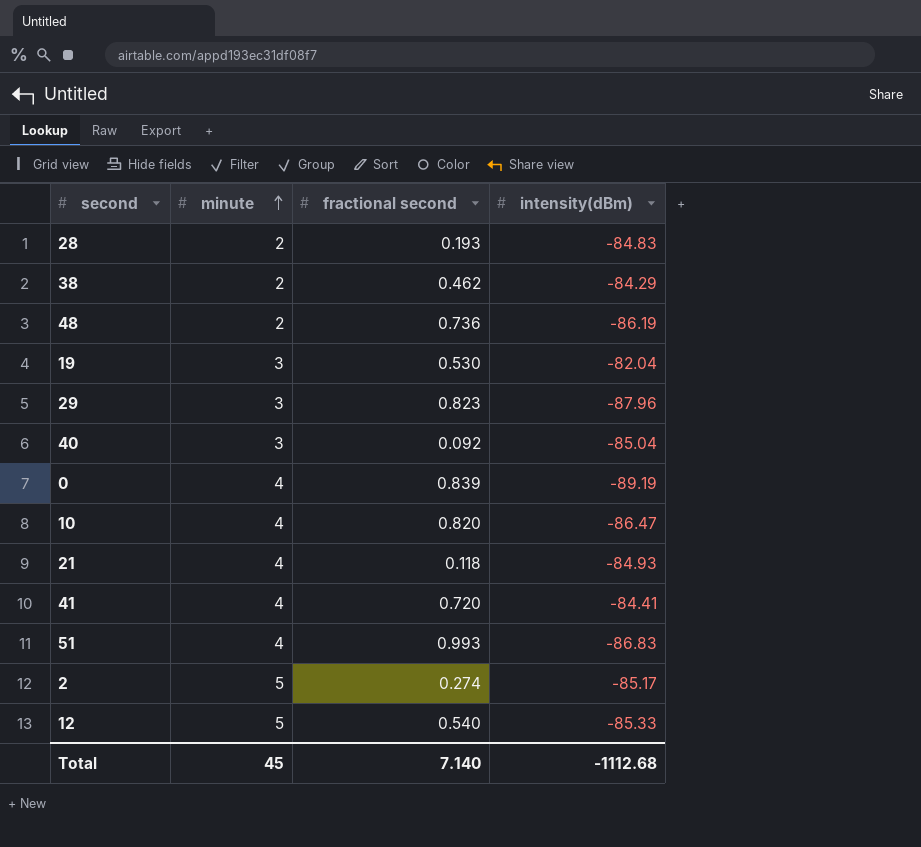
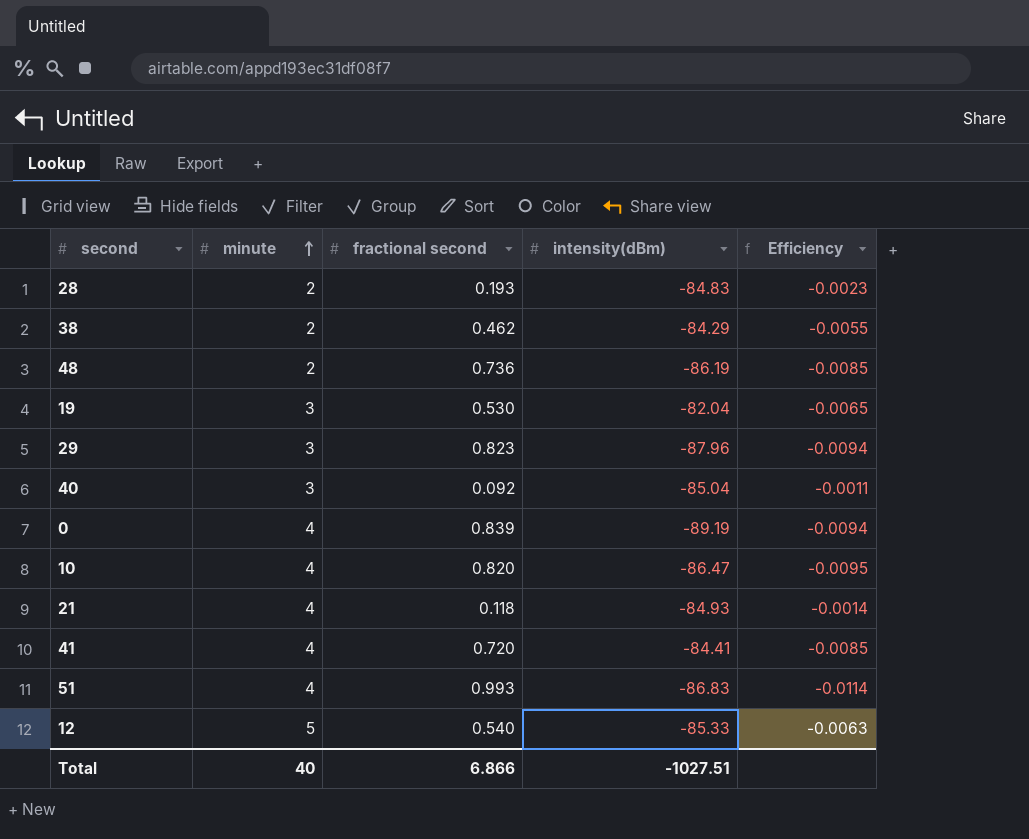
column Efficiency | formula: none -> [fractional second] / [intensity(dBm)]
row 2: 5 | 0.274 | -85.17 -> none
Total | minute: 45 -> 40
Total | fractional second: 7.140 -> 6.866
Total | intensity(dBm): -1112.68 -> -1027.51

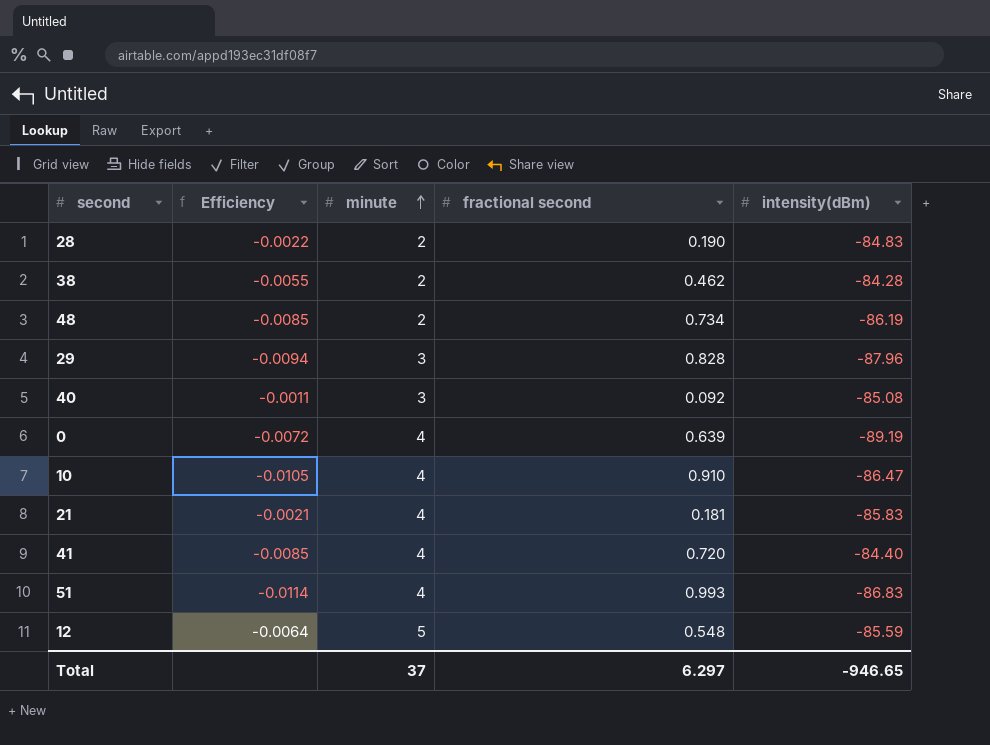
column Efficiency | position: 5 -> 2
row 19: 3 | 0.530 | -82.04 | -0.0065 -> none
28 | Efficiency: -0.0023 -> -0.0022
28 | fractional second: 0.193 -> 0.190
38 | intensity(dBm): -84.29 -> -84.28
48 | fractional second: 0.736 -> 0.734
29 | fractional second: 0.823 -> 0.828
40 | intensity(dBm): -85.04 -> -85.08
0 | Efficiency: -0.0094 -> -0.0072
0 | fractional second: 0.839 -> 0.639
10 | Efficiency: -0.0095 -> -0.0105
10 | fractional second: 0.820 -> 0.910
21 | Efficiency: -0.0014 -> -0.0021
21 | fractional second: 0.118 -> 0.181
21 | intensity(dBm): -84.93 -> -85.83
41 | intensity(dBm): -84.41 -> -84.40
12 | Efficiency: -0.0063 -> -0.0064
12 | fractional second: 0.540 -> 0.548
12 | intensity(dBm): -85.33 -> -85.59
Total | minute: 40 -> 37
Total | fractional second: 6.866 -> 6.297
Total | intensity(dBm): -1027.51 -> -946.65

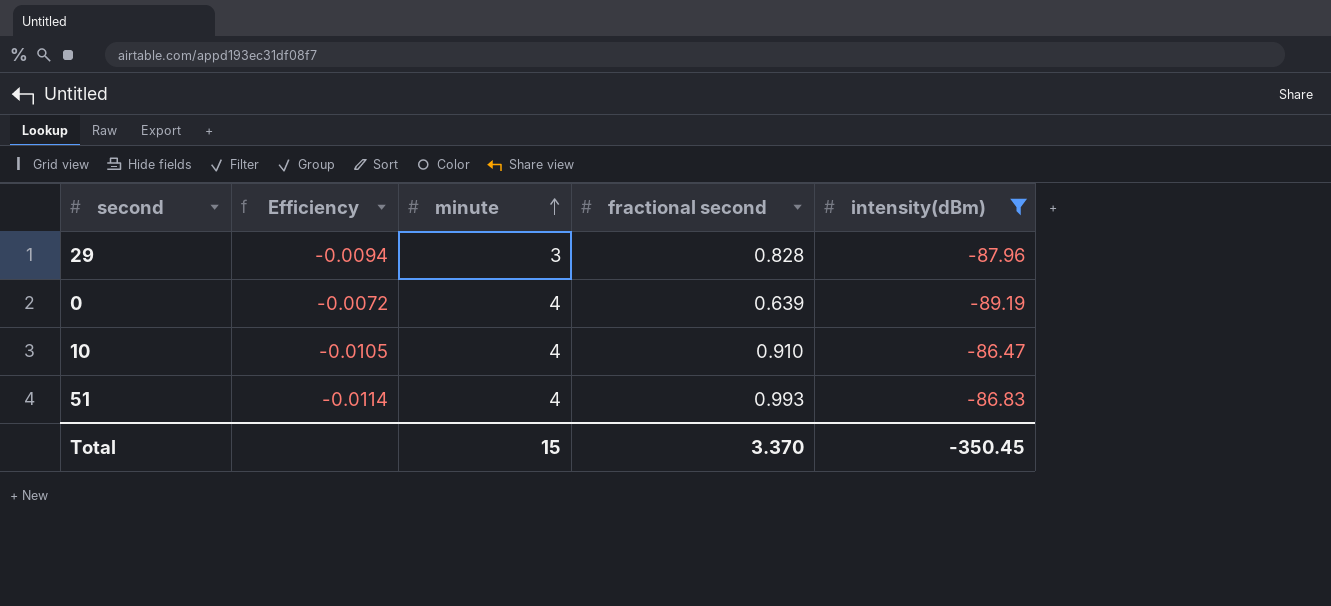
filter: none -> intensity(dBm) <= -86.47
Total | minute: 37 -> 15
Total | fractional second: 6.297 -> 3.370
Total | intensity(dBm): -946.65 -> -350.45

